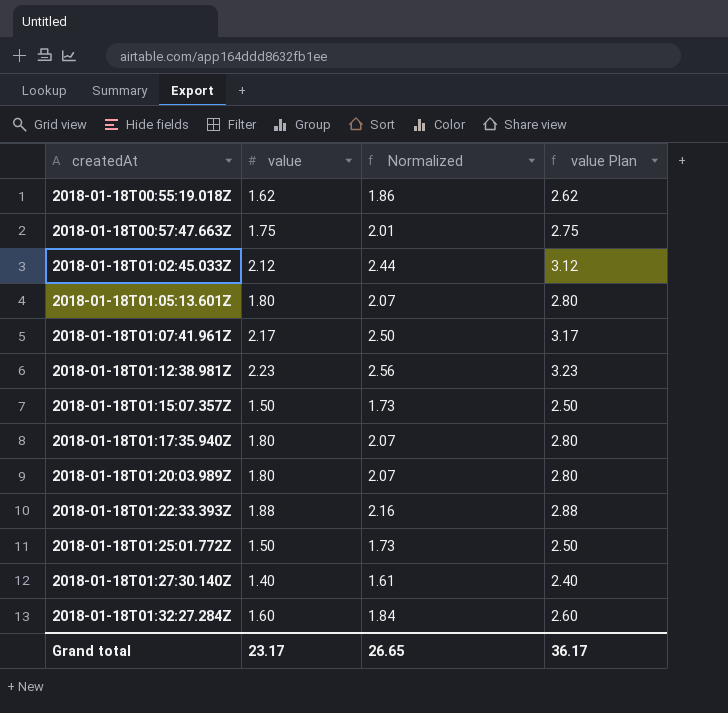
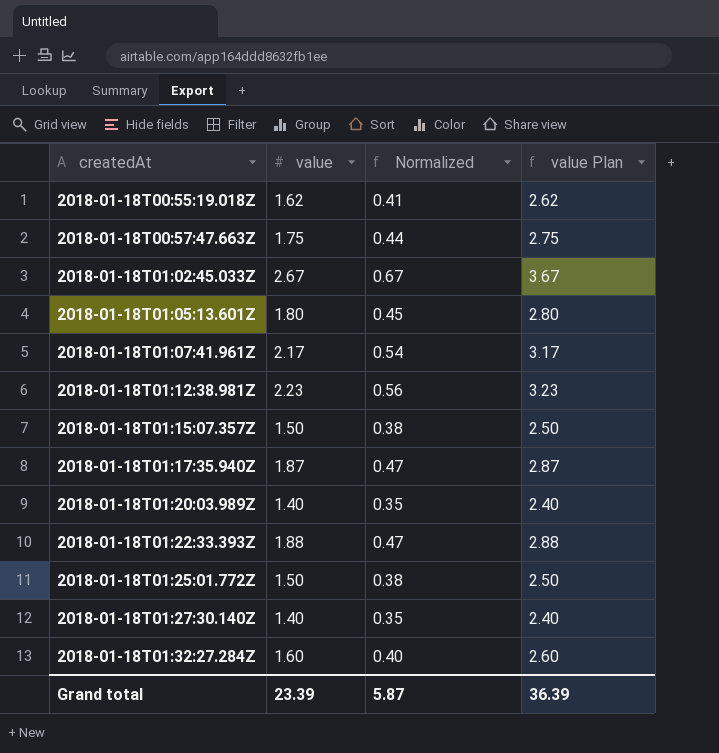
column Normalized | formula: [value] * 1.15 -> [value] * 0.25
2018-01-18T01:02:45.033Z | value: 2.12 -> 2.67
2018-01-18T01:02:45.033Z | value Plan: 3.12 -> 3.67
2018-01-18T01:17:35.940Z | value: 1.80 -> 1.87
2018-01-18T01:17:35.940Z | value Plan: 2.80 -> 2.87
2018-01-18T01:20:03.989Z | value: 1.80 -> 1.40
2018-01-18T01:20:03.989Z | value Plan: 2.80 -> 2.40
Grand total | value: 23.17 -> 23.39
Grand total | Normalized: 26.65 -> 5.87
Grand total | value Plan: 36.17 -> 36.39

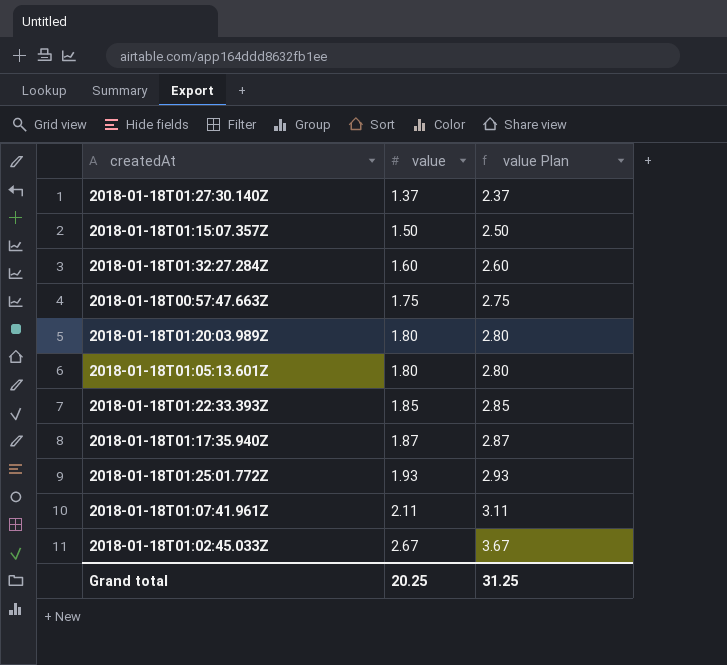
row order: createdAt ascending -> value ascending
column Normalized | formula: [value] * 0.25 -> none
row 2018-01-18T00:55:19.018Z: 1.62 | 0.41 | 2.62 -> none
row 2018-01-18T01:12:38.981Z: 2.23 | 0.56 | 3.23 -> none
2018-01-18T01:27:30.140Z | value: 1.40 -> 1.37
2018-01-18T01:27:30.140Z | value Plan: 2.40 -> 2.37
2018-01-18T01:20:03.989Z | value: 1.40 -> 1.80
2018-01-18T01:20:03.989Z | value Plan: 2.40 -> 2.80
2018-01-18T01:22:33.393Z | value: 1.88 -> 1.85
2018-01-18T01:22:33.393Z | value Plan: 2.88 -> 2.85
2018-01-18T01:25:01.772Z | value: 1.50 -> 1.93
2018-01-18T01:25:01.772Z | value Plan: 2.50 -> 2.93
2018-01-18T01:07:41.961Z | value: 2.17 -> 2.11
2018-01-18T01:07:41.961Z | value Plan: 3.17 -> 3.11
Grand total | value: 23.39 -> 20.25
Grand total | value Plan: 36.39 -> 31.25

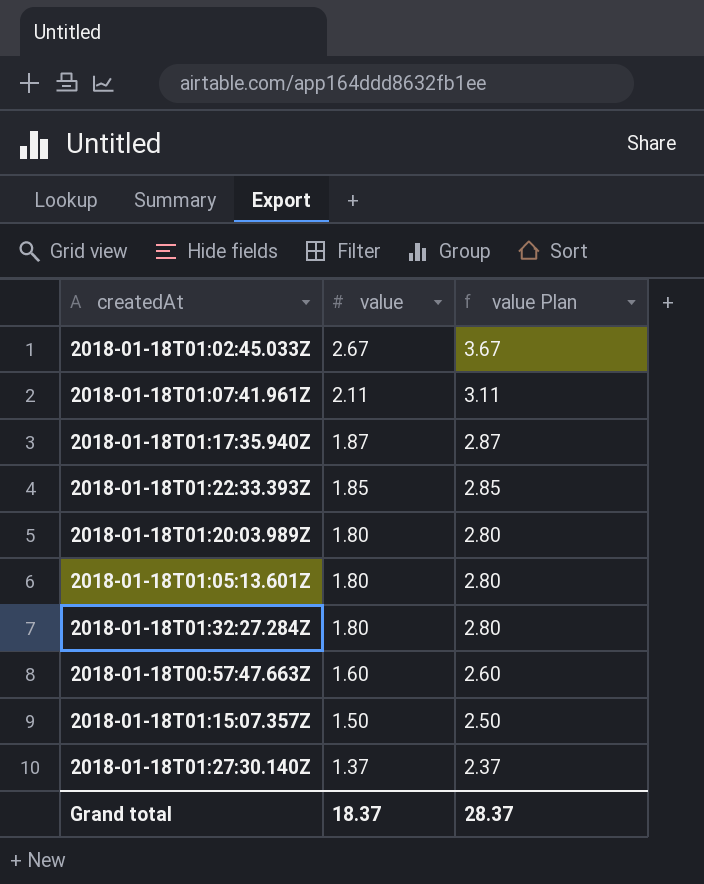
row order: value ascending -> value descending
row 2018-01-18T01:25:01.772Z: 1.93 | 2.93 -> none
2018-01-18T01:32:27.284Z | value: 1.60 -> 1.80
2018-01-18T01:32:27.284Z | value Plan: 2.60 -> 2.80
2018-01-18T00:57:47.663Z | value: 1.75 -> 1.60
2018-01-18T00:57:47.663Z | value Plan: 2.75 -> 2.60
Grand total | value: 20.25 -> 18.37
Grand total | value Plan: 31.25 -> 28.37

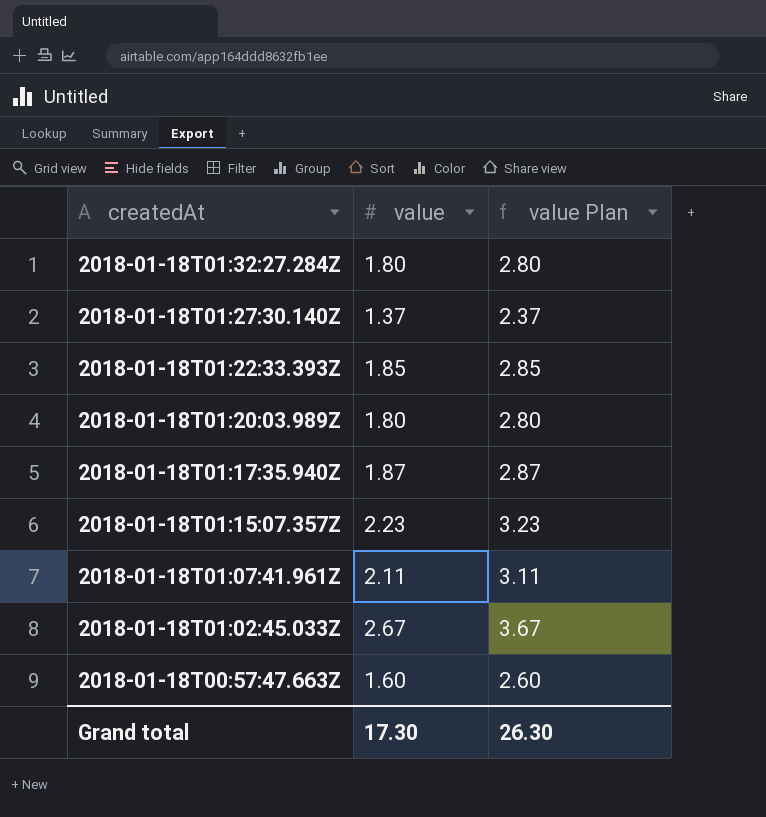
row order: value descending -> createdAt descending
row 2018-01-18T01:05:13.601Z: 1.80 | 2.80 -> none
2018-01-18T01:15:07.357Z | value: 1.50 -> 2.23
2018-01-18T01:15:07.357Z | value Plan: 2.50 -> 3.23
Grand total | value: 18.37 -> 17.30
Grand total | value Plan: 28.37 -> 26.30

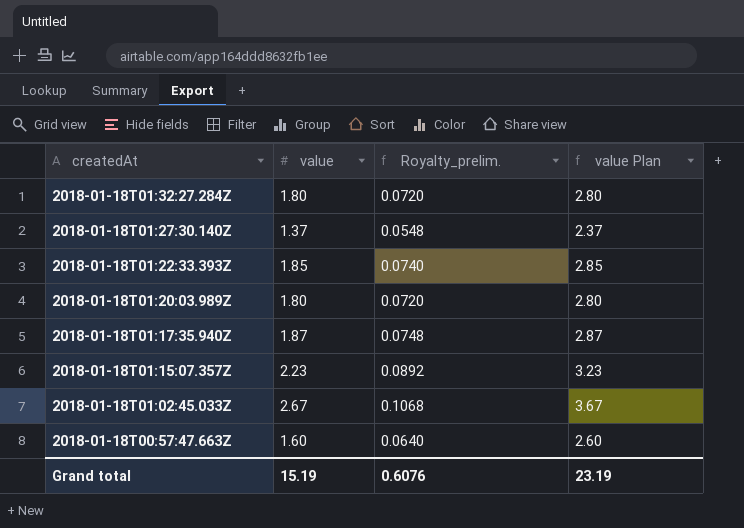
column Royalty_prelim. | formula: none -> [value] * 0.04
row 2018-01-18T01:07:41.961Z: 2.11 | 3.11 -> none
Grand total | value: 17.30 -> 15.19
Grand total | value Plan: 26.30 -> 23.19

